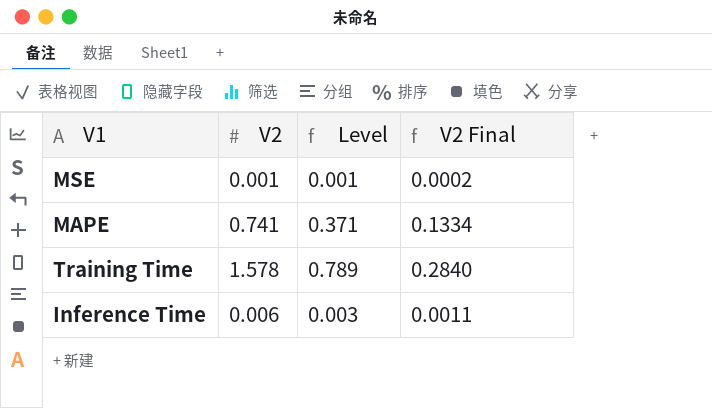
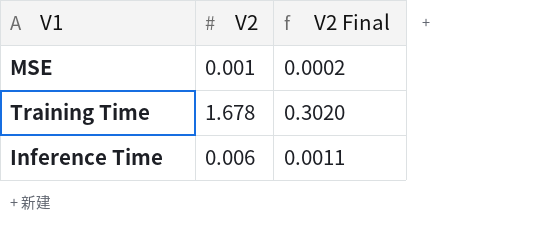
column Level | formula: [V2] * 0.5 -> none
row MAPE: 0.741 | 0.371 | 0.1334 -> none
Training Time | V2: 1.578 -> 1.678
Training Time | V2 Final: 0.2840 -> 0.3020

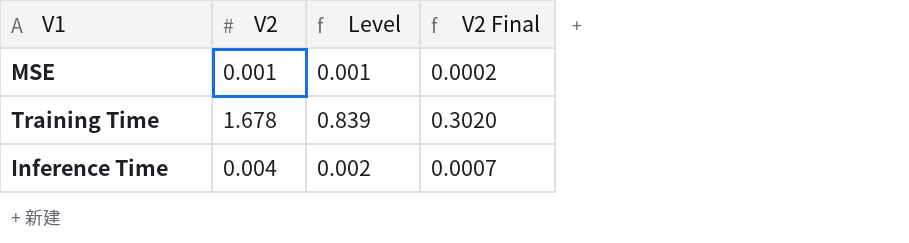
column Level | formula: none -> [V2] * 0.5
Inference Time | V2: 0.006 -> 0.004
Inference Time | V2 Final: 0.0011 -> 0.0007

